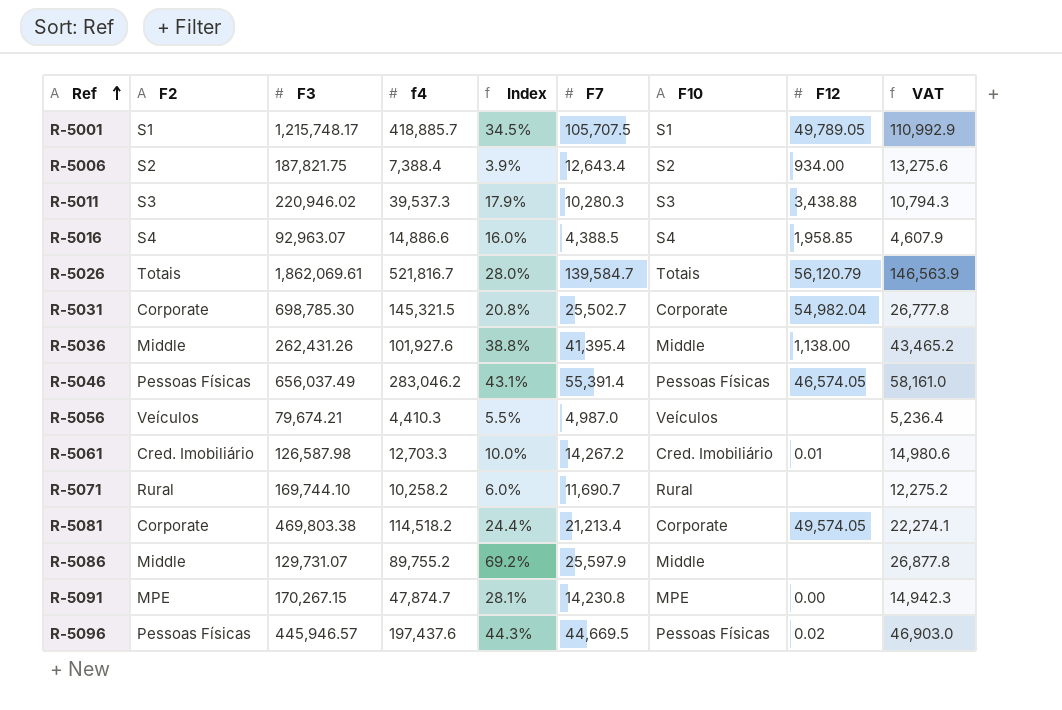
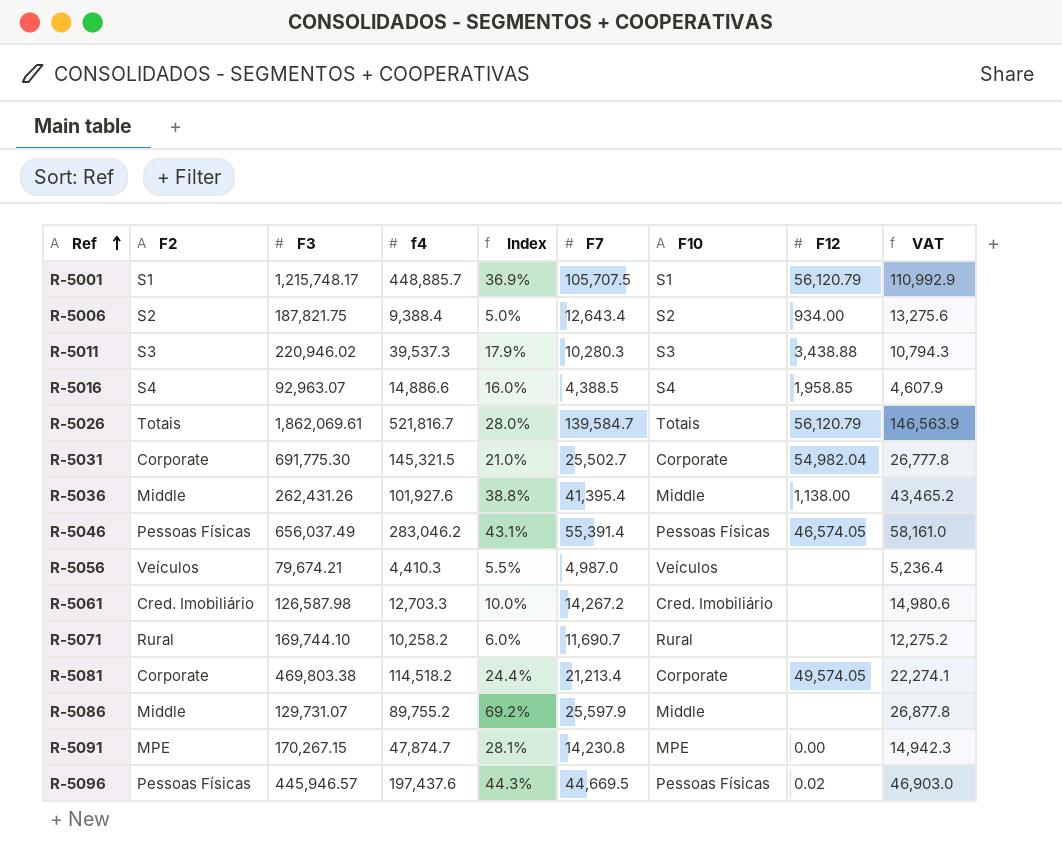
R-5001 | f4: 418,885.7 -> 448,885.7
R-5001 | Index: 34.5% -> 36.9%
R-5001 | F12: 49,789.05 -> 56,120.79
R-5006 | f4: 7,388.4 -> 9,388.4
R-5006 | Index: 3.9% -> 5.0%
R-5031 | F3: 698,785.30 -> 691,775.30
R-5031 | Index: 20.8% -> 21.0%
R-5061 | F12: 0.01 -> none

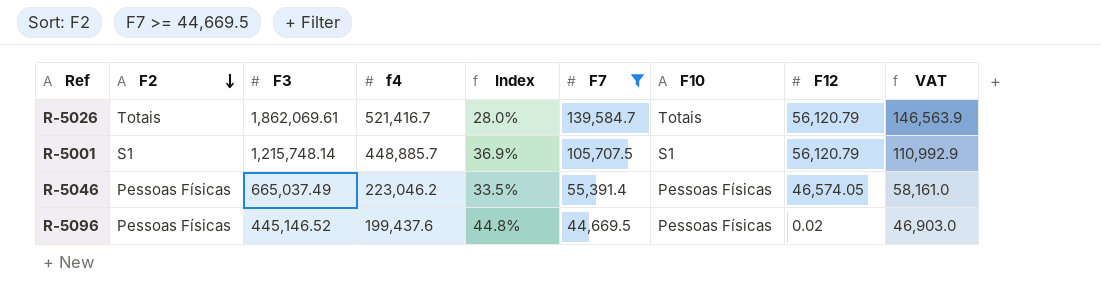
filter: none -> F7 >= 44,669.5
row order: Ref ascending -> F2 descending
R-5026 | f4: 521,816.7 -> 521,416.7
R-5001 | F3: 1,215,748.17 -> 1,215,748.14
R-5046 | F3: 656,037.49 -> 665,037.49
R-5046 | f4: 283,046.2 -> 223,046.2
R-5046 | Index: 43.1% -> 33.5%
R-5096 | F3: 445,946.57 -> 445,146.52
R-5096 | f4: 197,437.6 -> 199,437.6
R-5096 | Index: 44.3% -> 44.8%

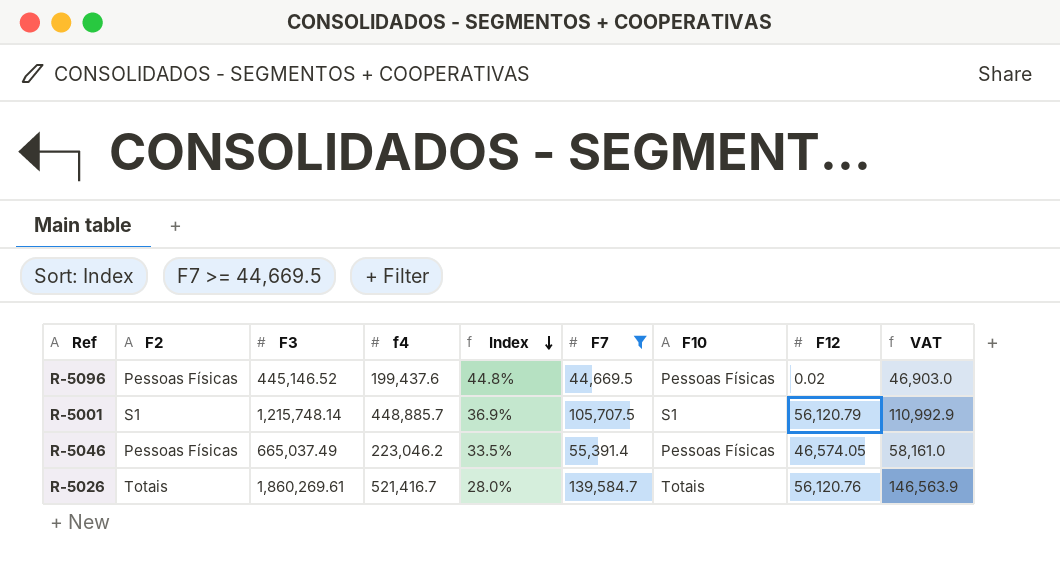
row order: F2 descending -> Index descending
R-5026 | F3: 1,862,069.61 -> 1,860,269.61
R-5026 | F12: 56,120.79 -> 56,120.76

